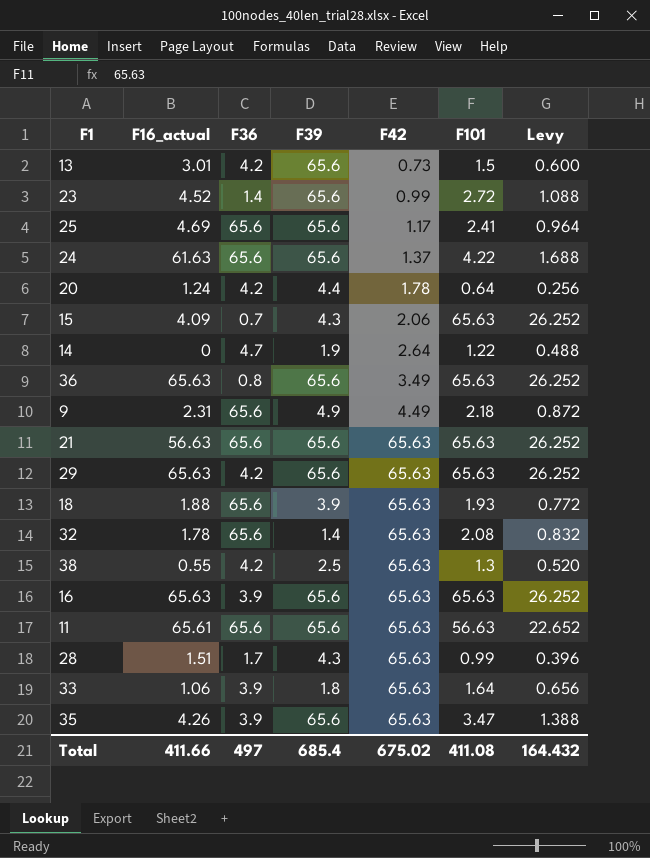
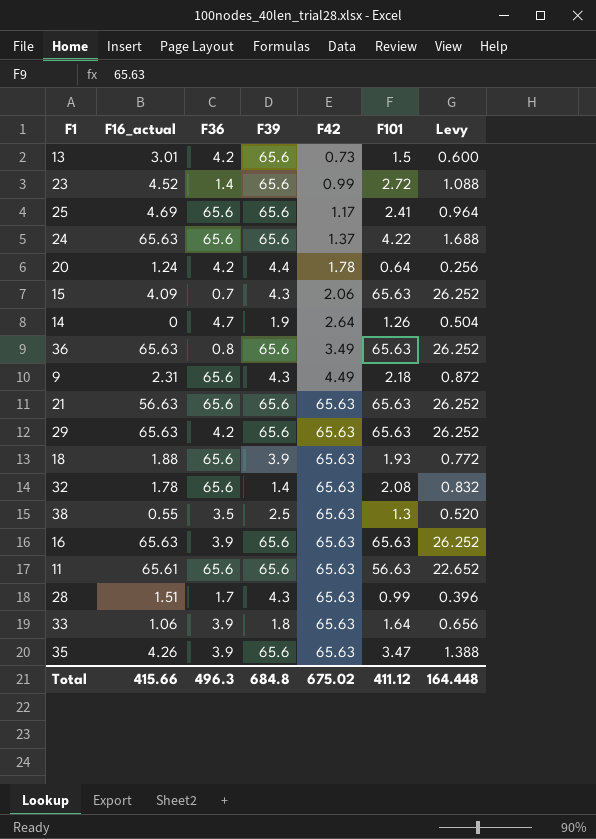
24 | F16_actual: 61.63 -> 65.63
14 | F101: 1.22 -> 1.26
14 | Levy: 0.488 -> 0.504
9 | F39: 4.9 -> 4.3
38 | F36: 4.2 -> 3.5
Total | F16_actual: 411.66 -> 415.66
Total | F36: 497 -> 496.3
Total | F39: 685.4 -> 684.8
Total | F101: 411.08 -> 411.12
Total | Levy: 164.432 -> 164.448

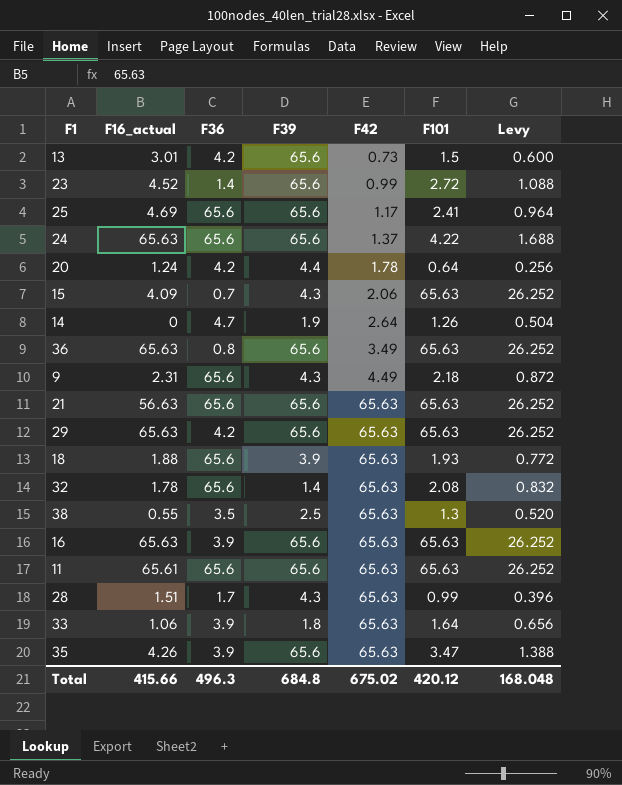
11 | F101: 56.63 -> 65.63
11 | Levy: 22.652 -> 26.252
Total | F101: 411.12 -> 420.12
Total | Levy: 164.448 -> 168.048

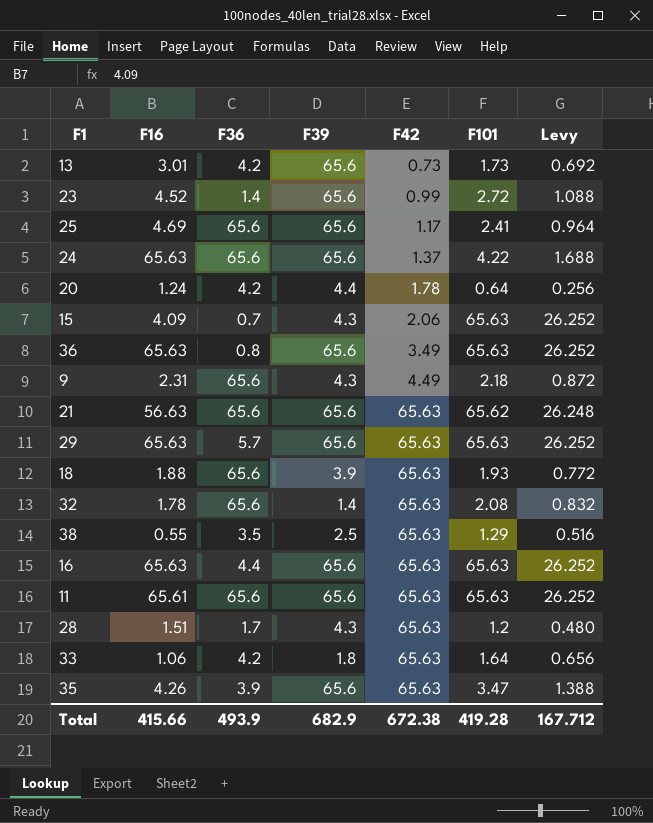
column name: F16_actual -> F16
row 14: 0 | 4.7 | 1.9 | 2.64 | 1.26 | 0.504 -> none
13 | F101: 1.5 -> 1.73
13 | Levy: 0.600 -> 0.692
21 | F101: 65.63 -> 65.62
21 | Levy: 26.252 -> 26.248
29 | F36: 4.2 -> 5.7
38 | F101: 1.3 -> 1.29
38 | Levy: 0.520 -> 0.516
16 | F36: 3.9 -> 4.4
28 | F101: 0.99 -> 1.2
28 | Levy: 0.396 -> 0.480
33 | F36: 3.9 -> 4.2
Total | F36: 496.3 -> 493.9
Total | F39: 684.8 -> 682.9
Total | F42: 675.02 -> 672.38
Total | F101: 420.12 -> 419.28
Total | Levy: 168.048 -> 167.712

